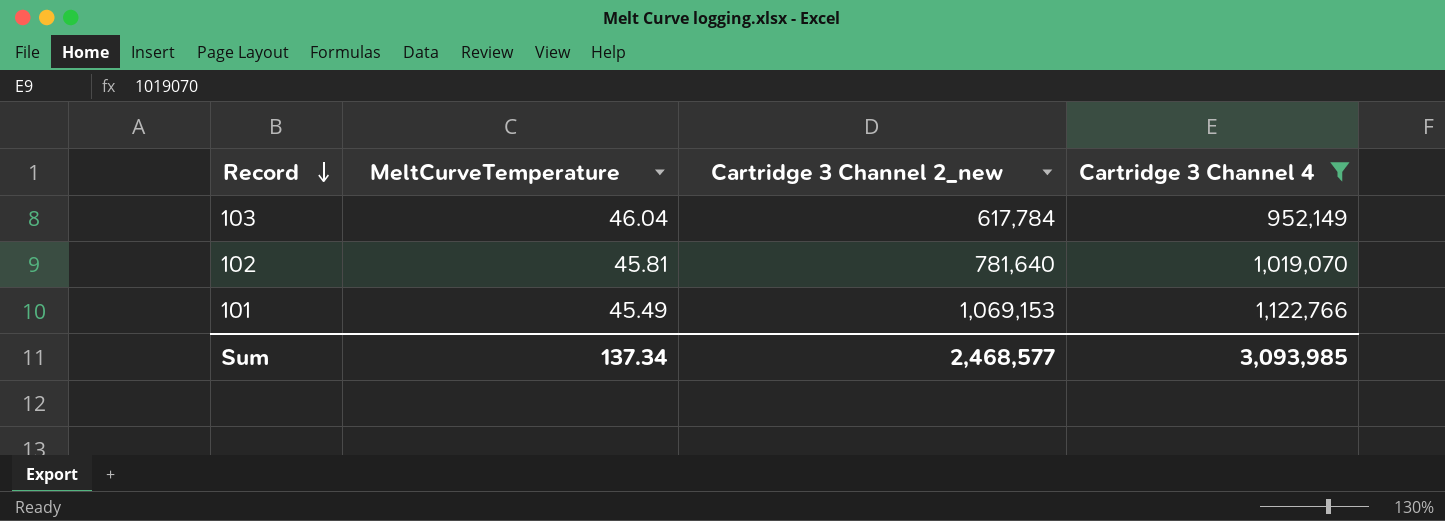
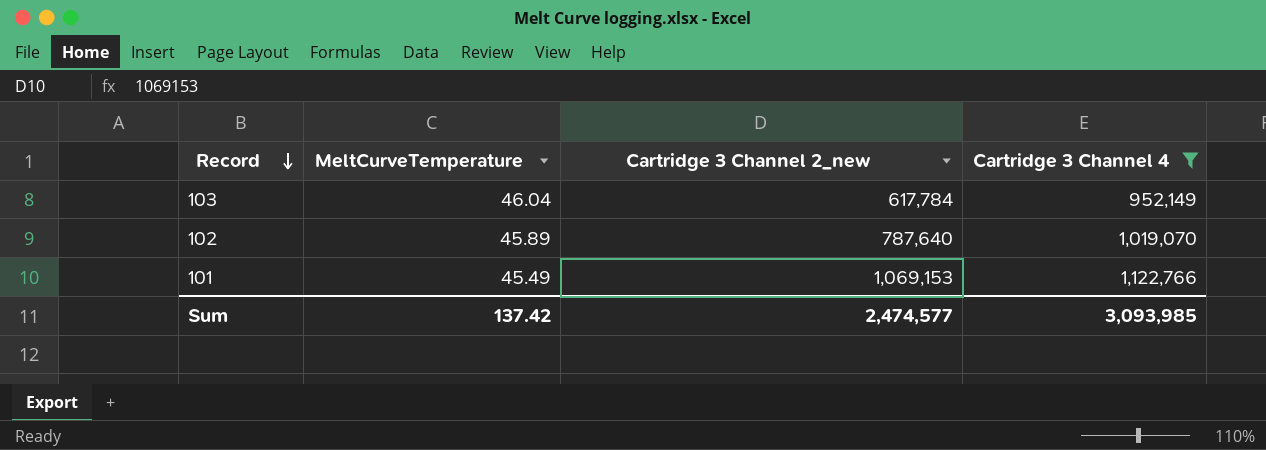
102 | MeltCurveTemperature: 45.81 -> 45.89
102 | Cartridge 3 Channel 2_new: 781,640 -> 787,640
Sum | MeltCurveTemperature: 137.34 -> 137.42
Sum | Cartridge 3 Channel 2_new: 2,468,577 -> 2,474,577

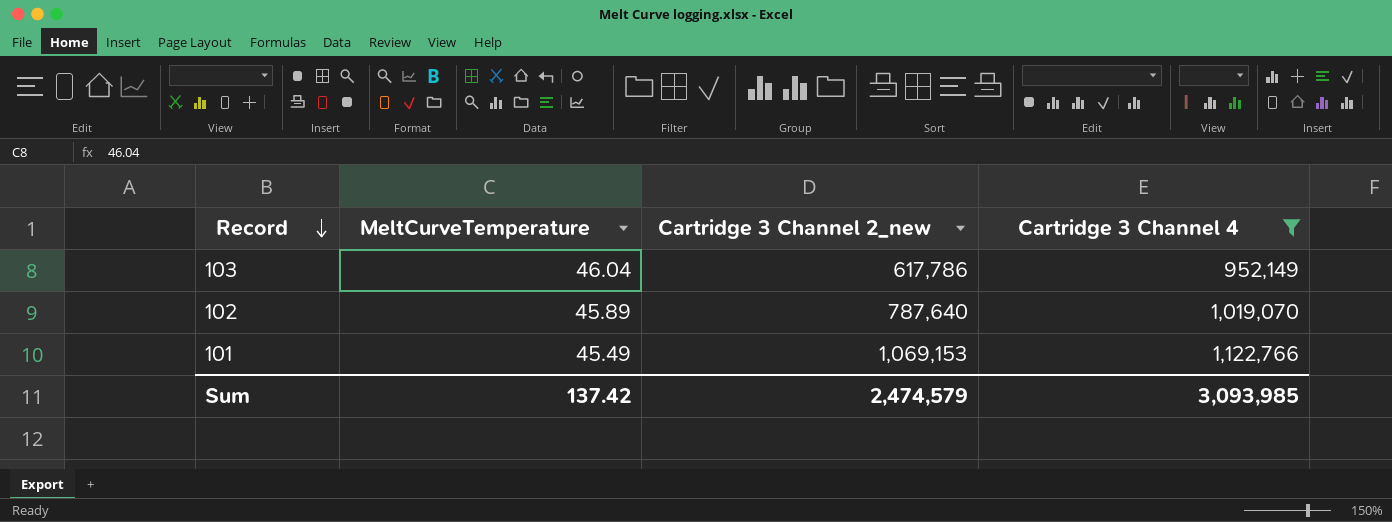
103 | Cartridge 3 Channel 2_new: 617,784 -> 617,786
Sum | Cartridge 3 Channel 2_new: 2,474,577 -> 2,474,579

